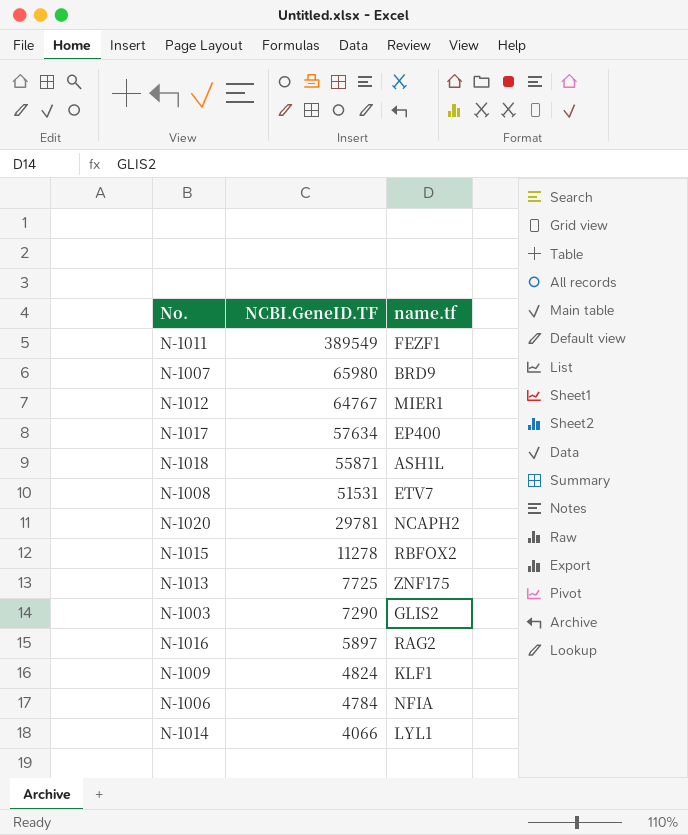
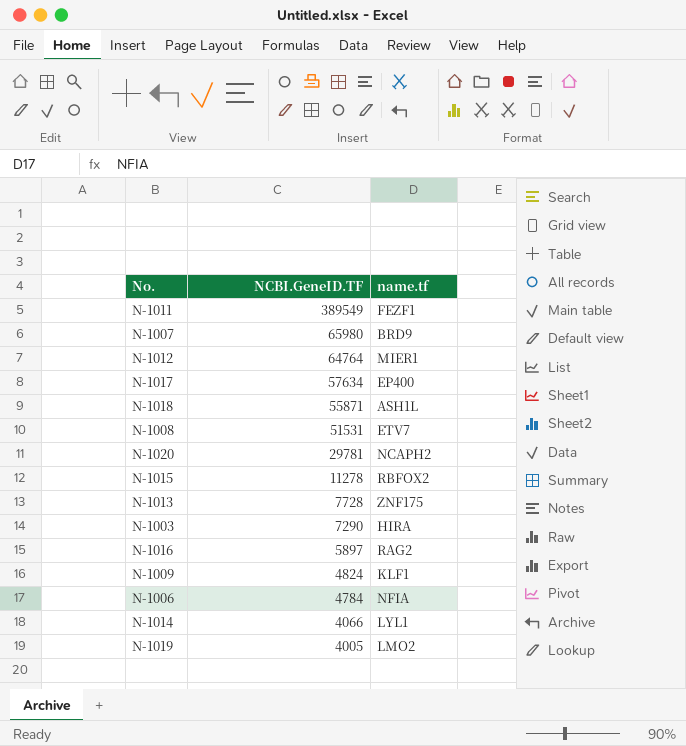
N-1012 | NCBI.GeneID.TF: 64767 -> 64764
N-1013 | NCBI.GeneID.TF: 7725 -> 7728
N-1003 | name.tf: GLIS2 -> HIRA
row N-1019: none -> 4005 | LMO2

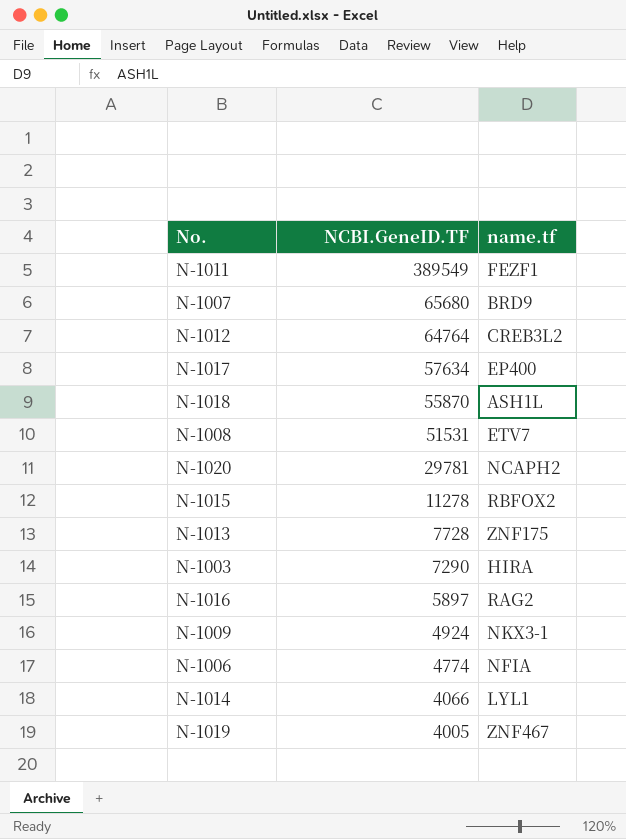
N-1007 | NCBI.GeneID.TF: 65980 -> 65680
N-1012 | name.tf: MIER1 -> CREB3L2
N-1018 | NCBI.GeneID.TF: 55871 -> 55870
N-1009 | NCBI.GeneID.TF: 4824 -> 4924
N-1009 | name.tf: KLF1 -> NKX3-1
N-1006 | NCBI.GeneID.TF: 4784 -> 4774
N-1019 | name.tf: LMO2 -> ZNF467

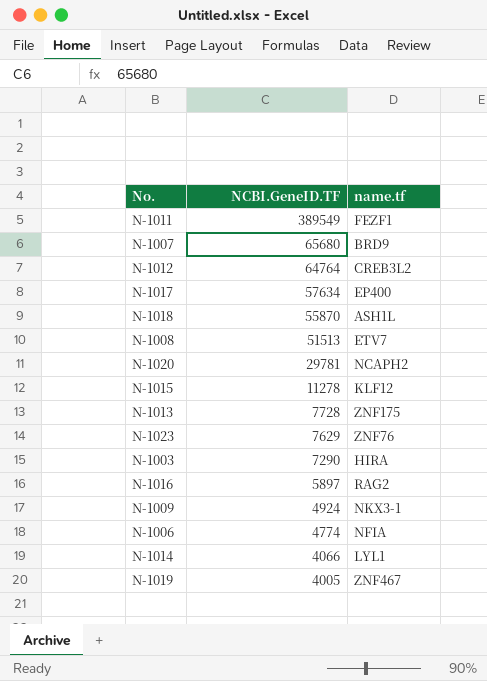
N-1008 | NCBI.GeneID.TF: 51531 -> 51513
N-1015 | name.tf: RBFOX2 -> KLF12
row N-1023: none -> 7629 | ZNF76

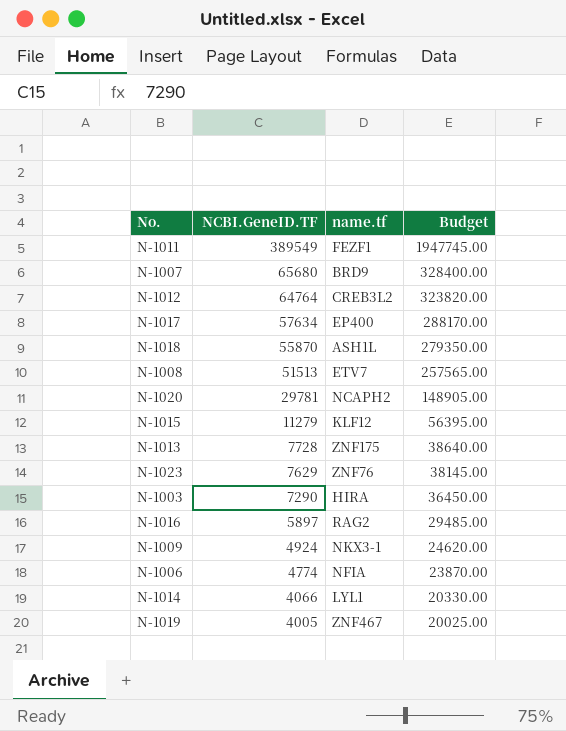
column Budget | formula: none -> [NCBI.GeneID.TF] * 5
N-1015 | NCBI.GeneID.TF: 11278 -> 11279

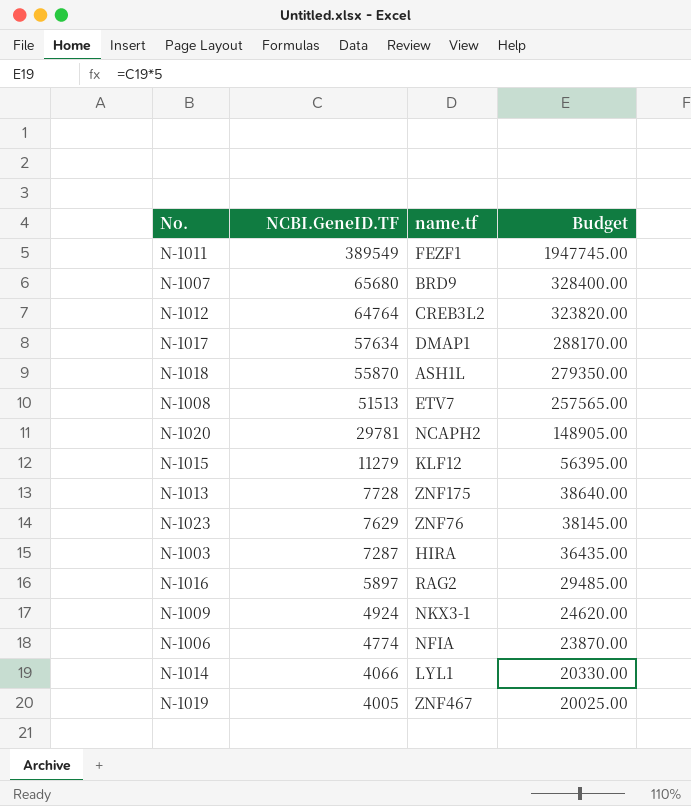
N-1017 | name.tf: EP400 -> DMAP1
N-1003 | NCBI.GeneID.TF: 7290 -> 7287
N-1003 | Budget: 36450.00 -> 36435.00

